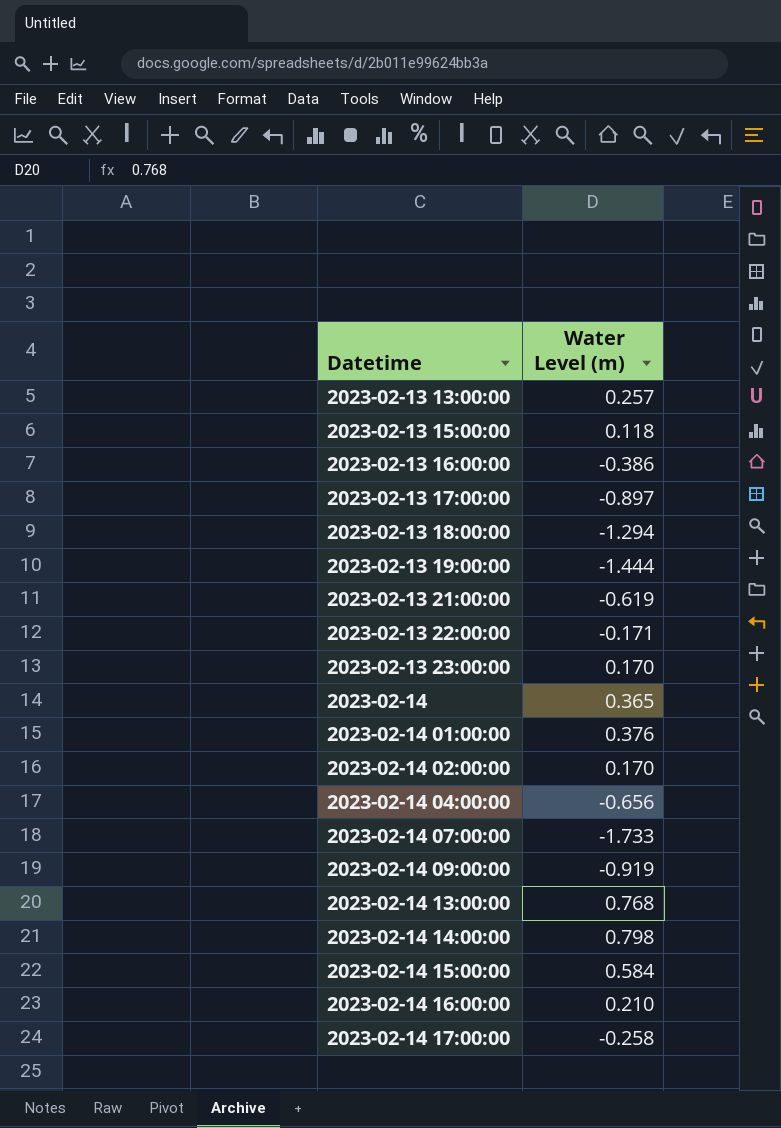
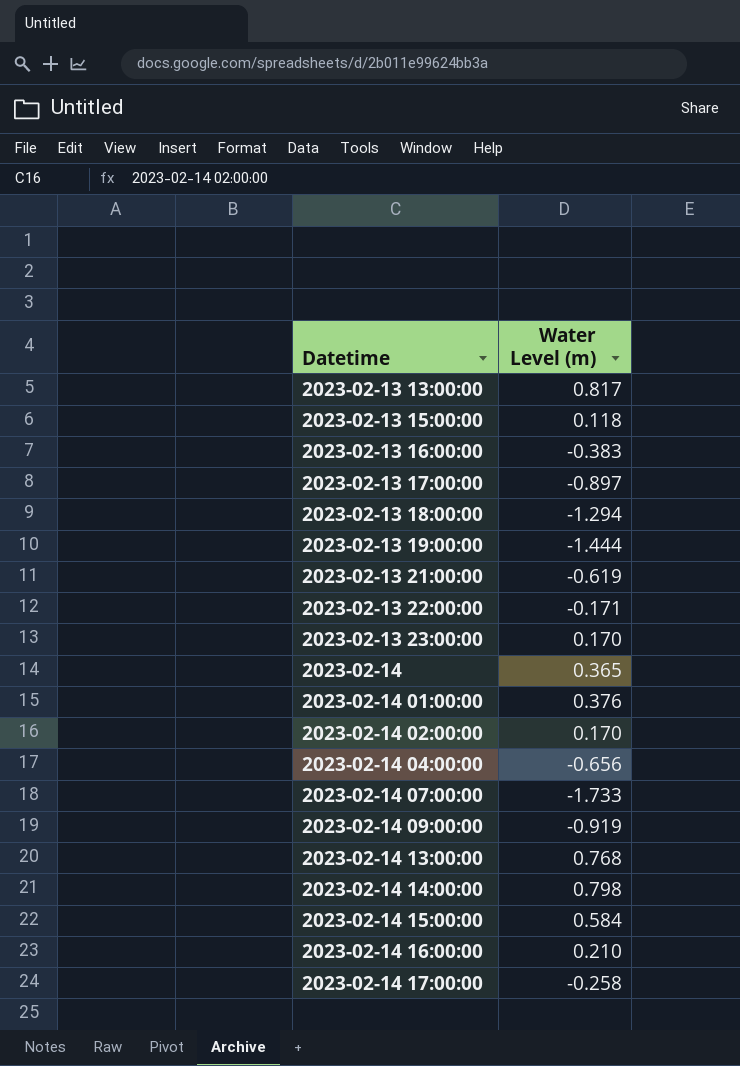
2023-02-13 13:00:00 | Water Level (m): 0.257 -> 0.817
2023-02-13 16:00:00 | Water Level (m): -0.386 -> -0.383

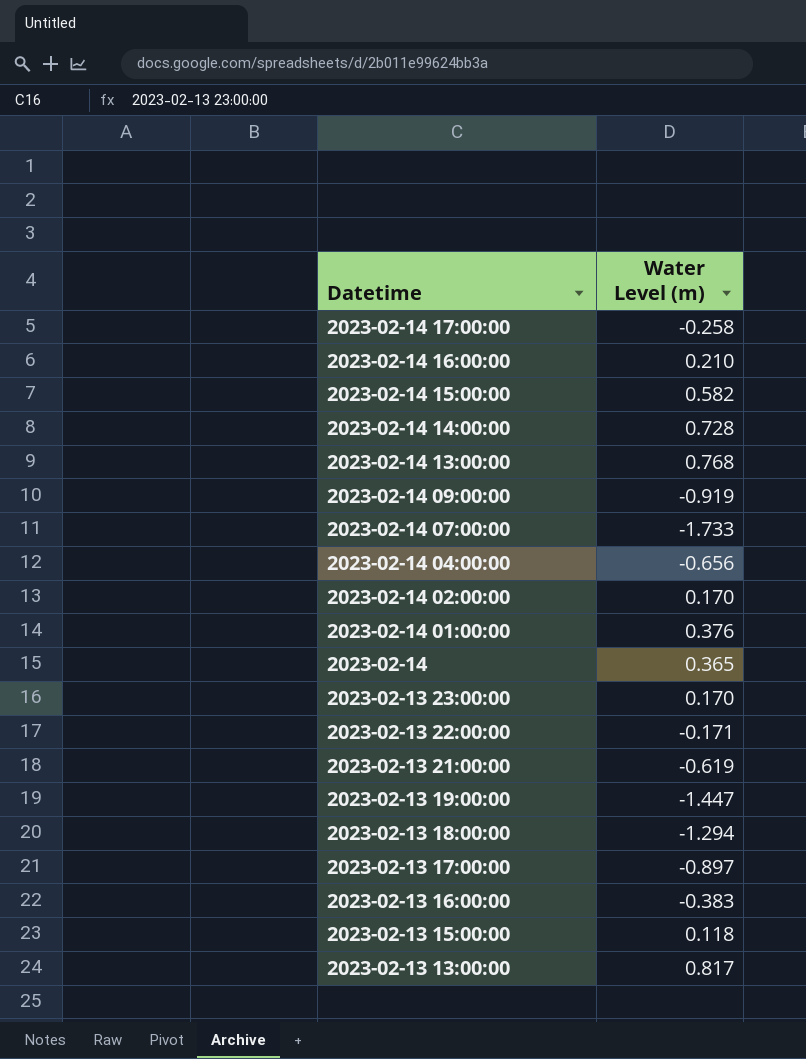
row order: Datetime ascending -> Datetime descending
2023-02-14 15:00:00 | Water Level (m): 0.584 -> 0.582
2023-02-14 14:00:00 | Water Level (m): 0.798 -> 0.728
2023-02-13 19:00:00 | Water Level (m): -1.444 -> -1.447

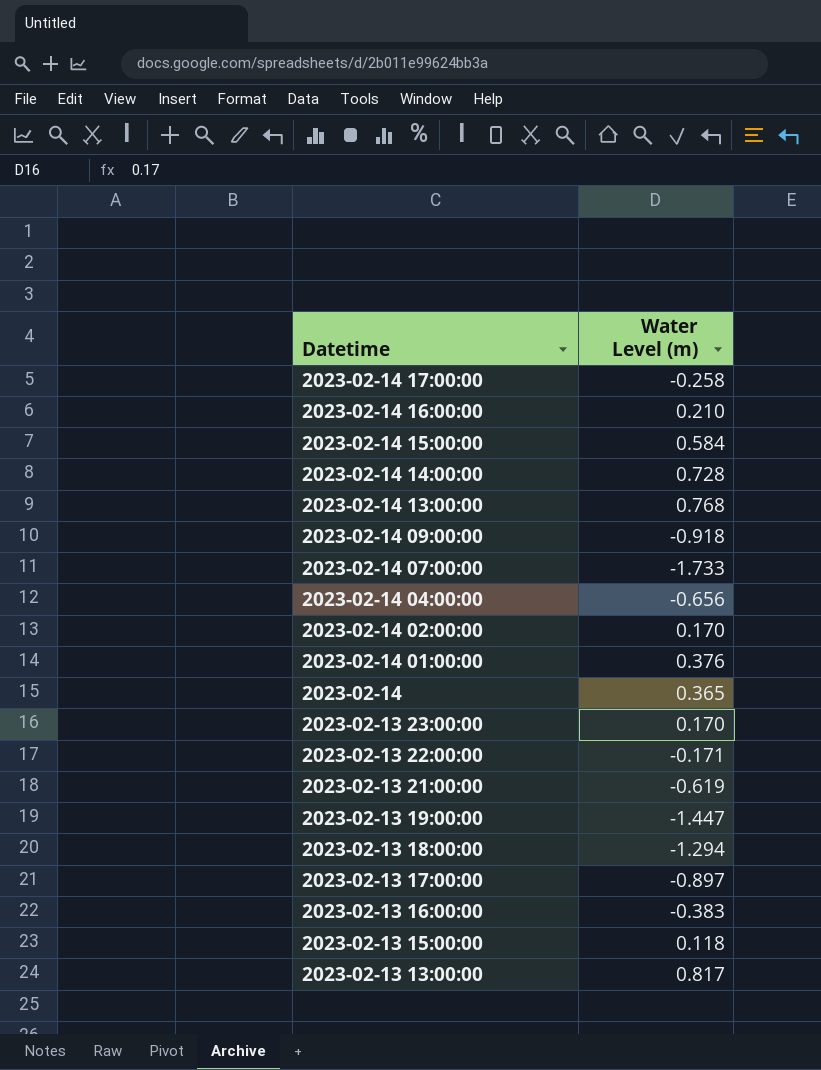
2023-02-14 15:00:00 | Water Level (m): 0.582 -> 0.584
2023-02-14 09:00:00 | Water Level (m): -0.919 -> -0.918

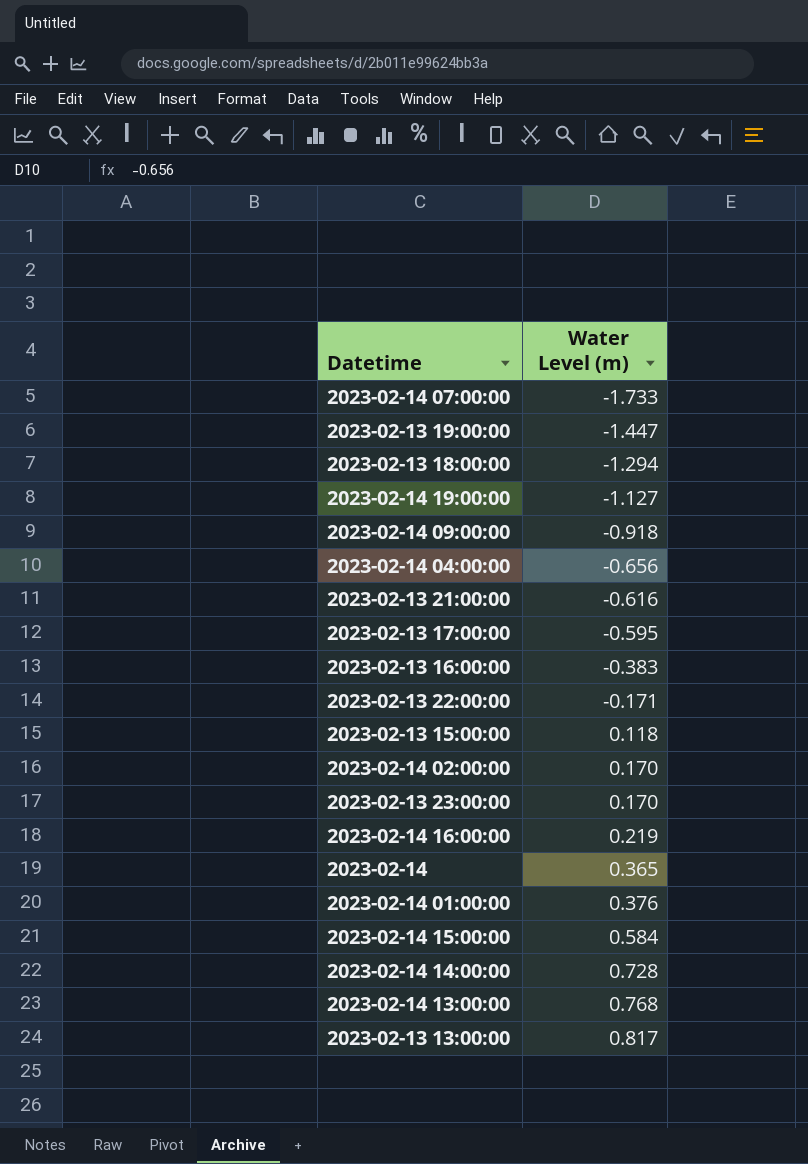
row order: Datetime descending -> Water Level (m) ascending
row 2023-02-14 17:00:00: -0.258 -> none
row 2023-02-14 19:00:00: none -> -1.127
2023-02-13 21:00:00 | Water Level (m): -0.619 -> -0.616
2023-02-13 17:00:00 | Water Level (m): -0.897 -> -0.595
2023-02-14 16:00:00 | Water Level (m): 0.210 -> 0.219

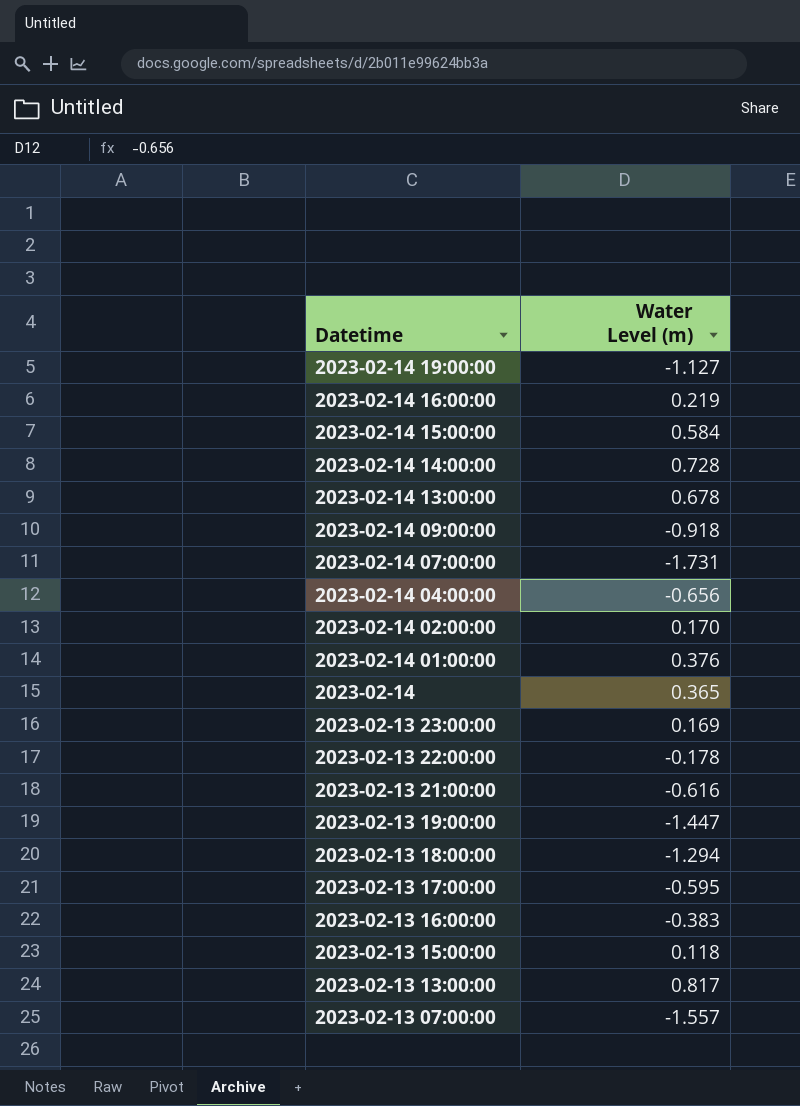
row order: Water Level (m) ascending -> Datetime descending
2023-02-14 13:00:00 | Water Level (m): 0.768 -> 0.678
2023-02-14 07:00:00 | Water Level (m): -1.733 -> -1.731
2023-02-13 23:00:00 | Water Level (m): 0.170 -> 0.169
2023-02-13 22:00:00 | Water Level (m): -0.171 -> -0.178
row 2023-02-13 07:00:00: none -> -1.557

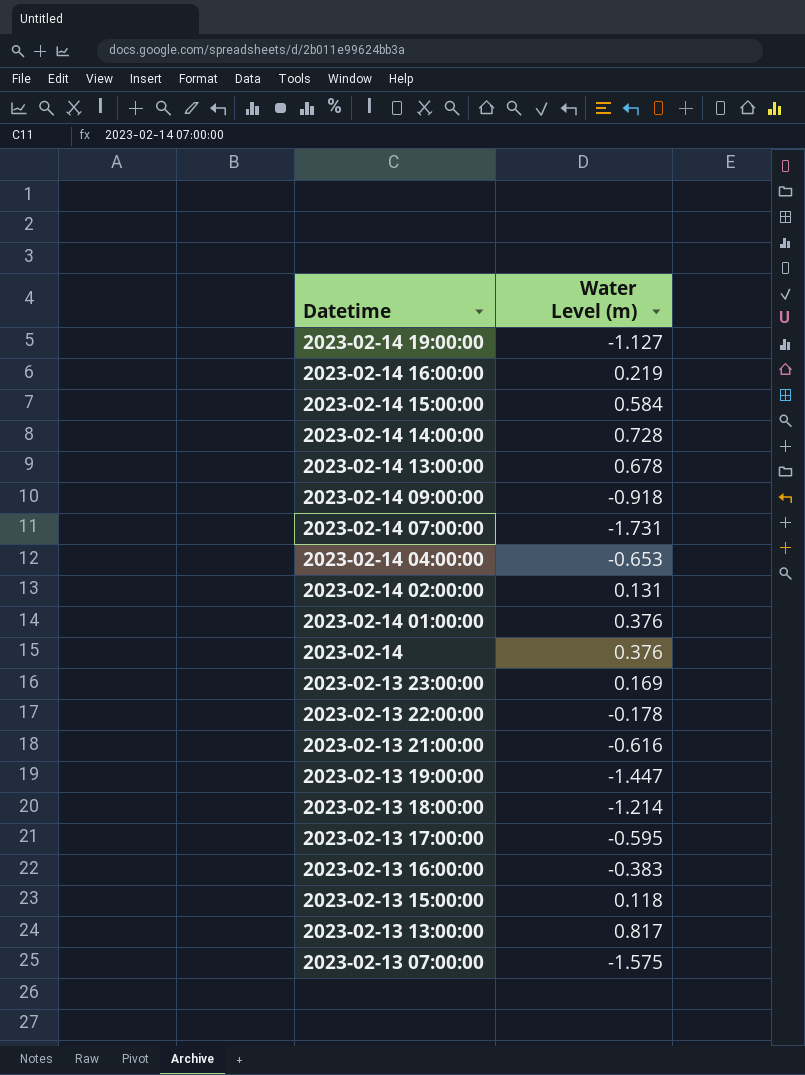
2023-02-14 04:00:00 | Water Level (m): -0.656 -> -0.653
2023-02-14 02:00:00 | Water Level (m): 0.170 -> 0.131
2023-02-14 | Water Level (m): 0.365 -> 0.376
2023-02-13 18:00:00 | Water Level (m): -1.294 -> -1.214
2023-02-13 07:00:00 | Water Level (m): -1.557 -> -1.575

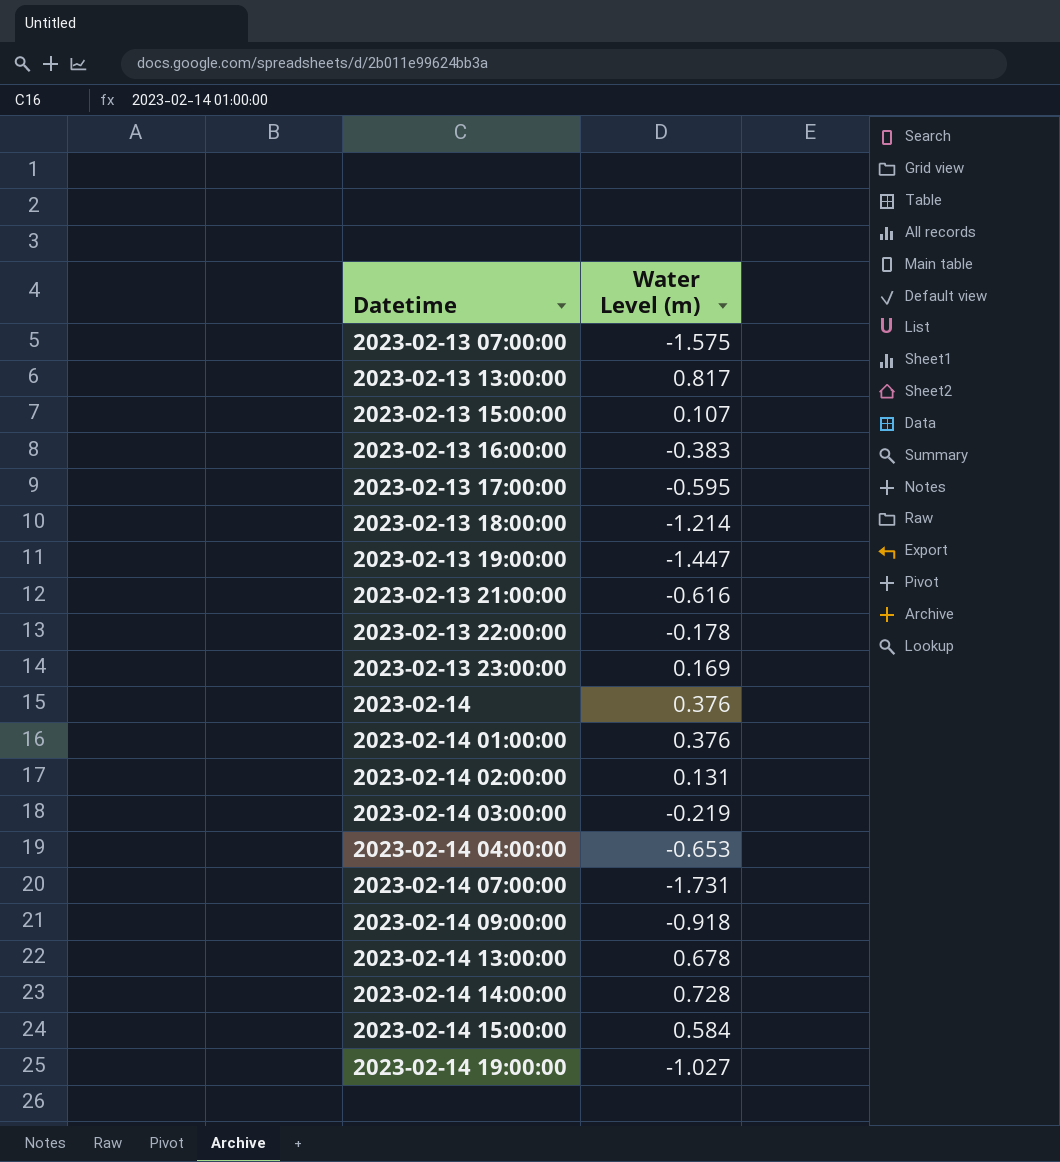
row order: Datetime descending -> Datetime ascending
row 2023-02-14 16:00:00: 0.219 -> none
2023-02-13 15:00:00 | Water Level (m): 0.118 -> 0.107
row 2023-02-14 03:00:00: none -> -0.219
2023-02-14 19:00:00 | Water Level (m): -1.127 -> -1.027

